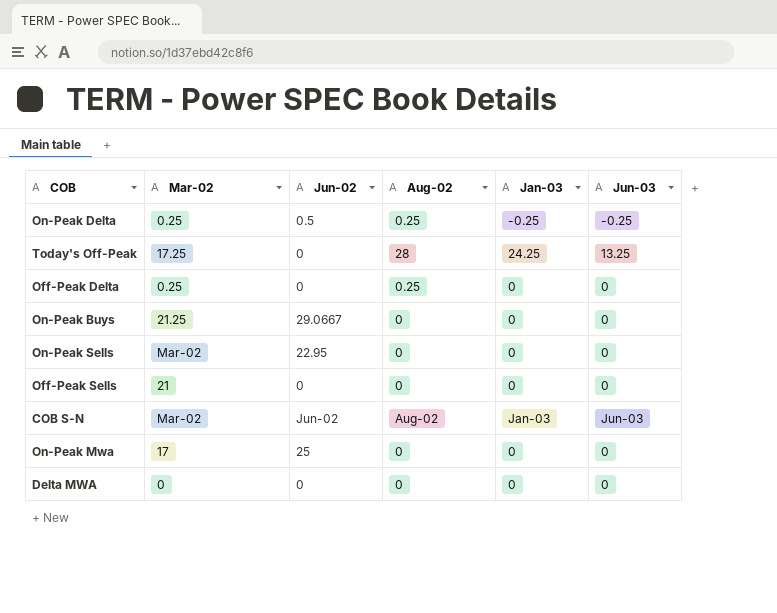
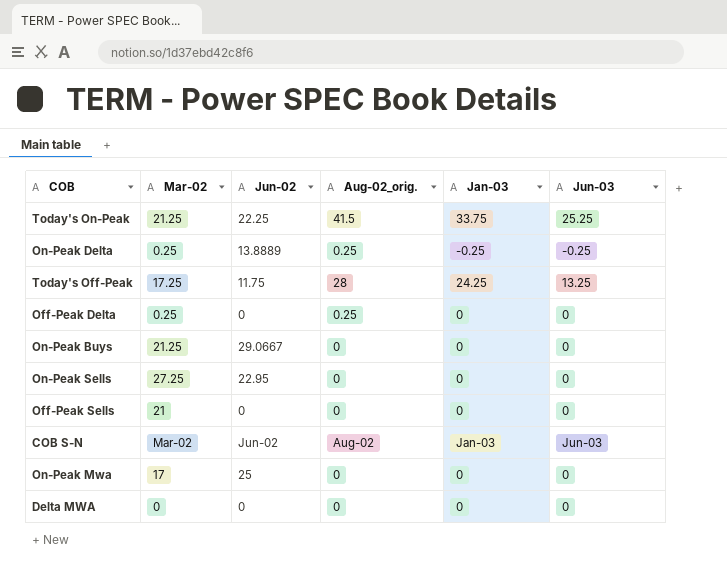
column name: Aug-02 -> Aug-02_orig.
row Today's On-Peak: none -> 21.25 | 22.25 | 41.5 | 33.75 | 25.25
On-Peak Delta | Jun-02: 0.5 -> 13.8889
Today's Off-Peak | Jun-02: 0 -> 11.75
On-Peak Sells | Mar-02: Mar-02 -> 27.25

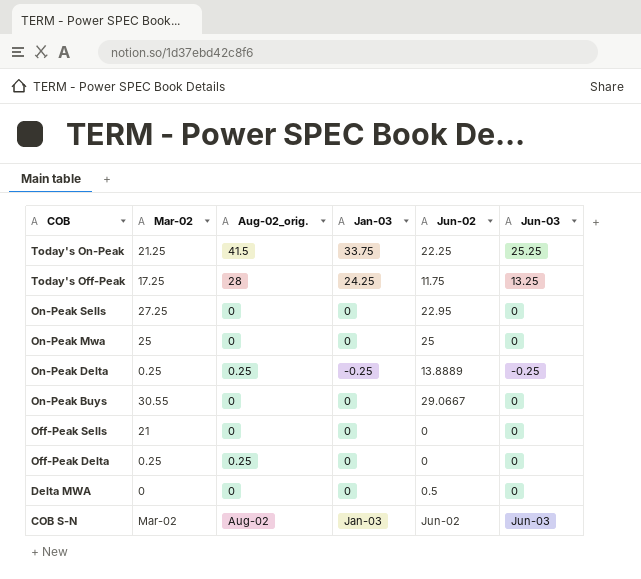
row order: none -> COB descending
column Jun-02 | position: 3 -> 5
On-Peak Mwa | Mar-02: 17 -> 25
On-Peak Buys | Mar-02: 21.25 -> 30.55
Delta MWA | Jun-02: 0 -> 0.5

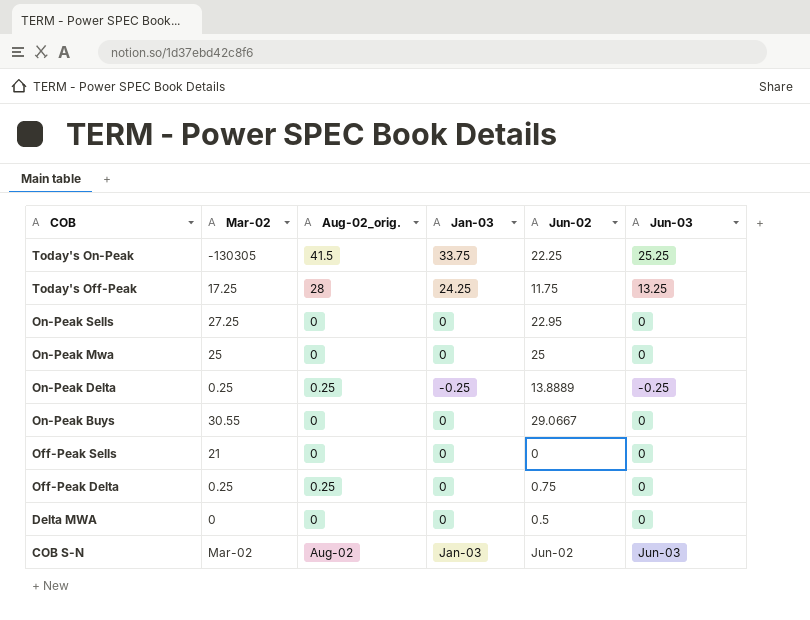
Today's On-Peak | Mar-02: 21.25 -> -130305
Off-Peak Delta | Jun-02: 0 -> 0.75

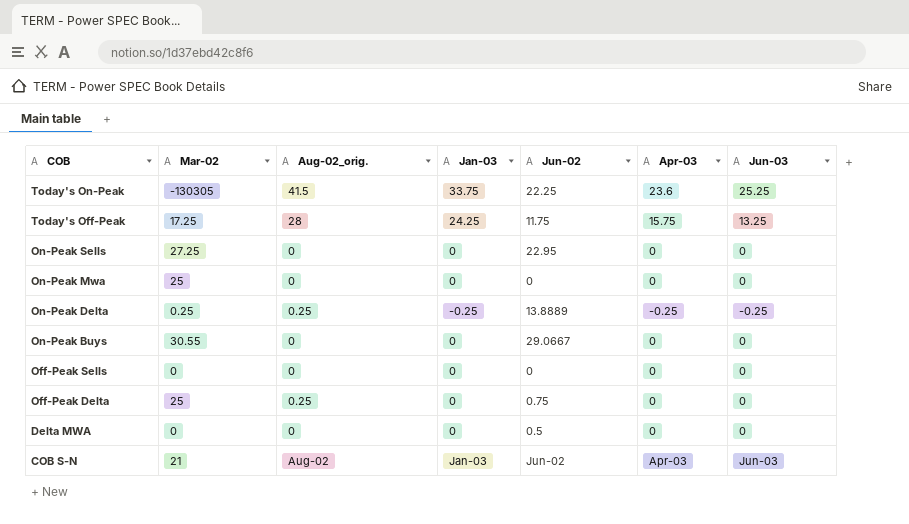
column Apr-03 | position: none -> 6
On-Peak Mwa | Jun-02: 25 -> 0
Off-Peak Sells | Mar-02: 21 -> 0
Off-Peak Delta | Mar-02: 0.25 -> 25
COB S-N | Mar-02: Mar-02 -> 21

